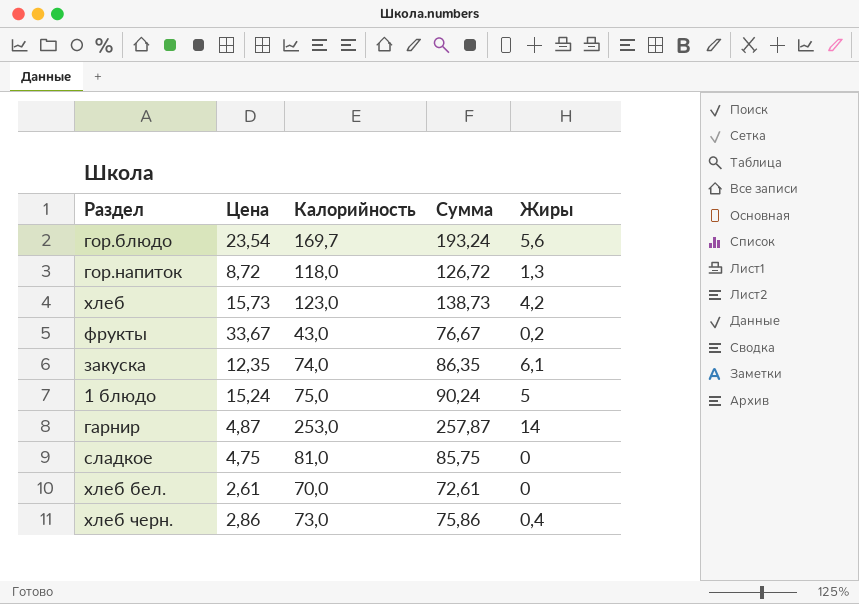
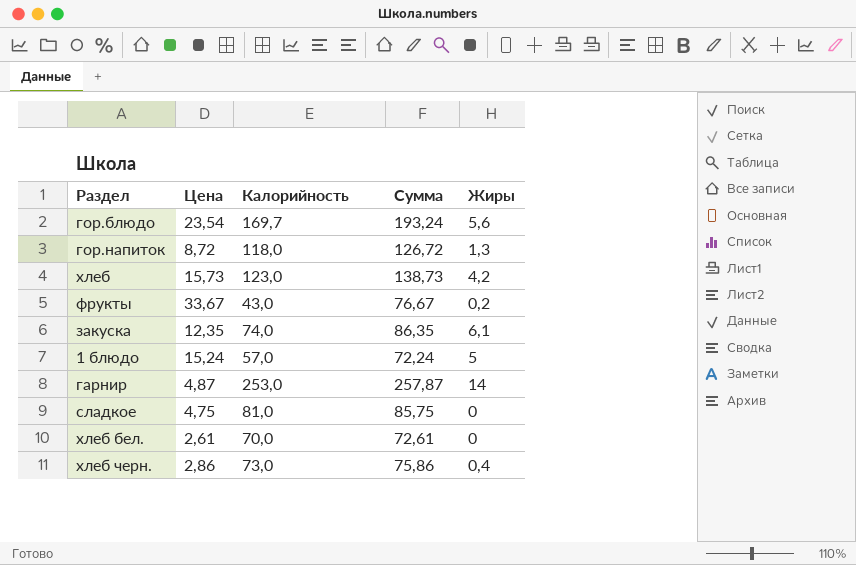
1 блюдо | Калорийность: 75,0 -> 57,0
1 блюдо | Сумма: 90,24 -> 72,24

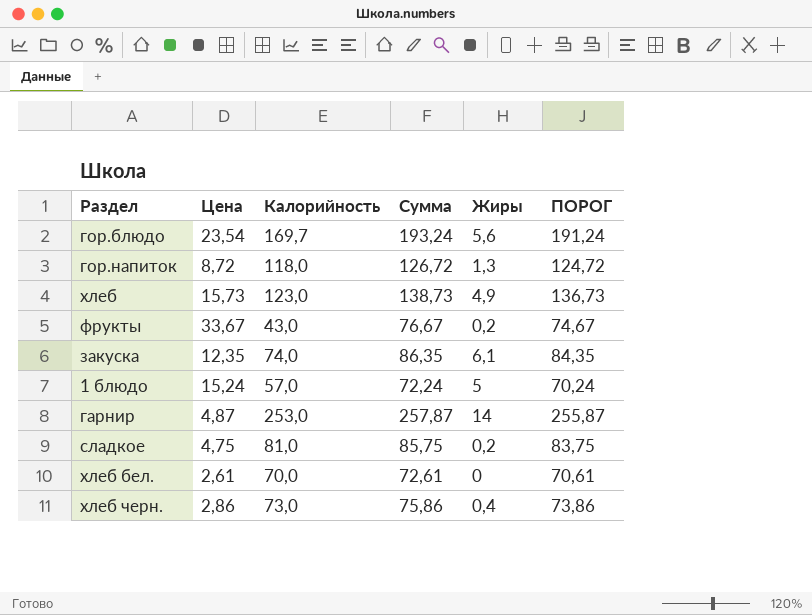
column ПОРОГ | formula: none -> [Сумма] - 2
хлеб | Жиры: 4,2 -> 4,9
сладкое | Жиры: 0 -> 0,2

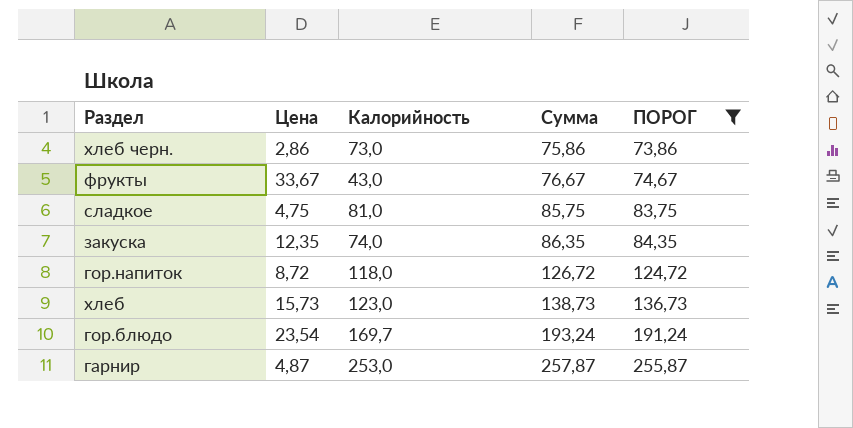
filter: none -> ПОРОГ >= 73,86
row order: none -> Сумма ascending
column Жиры | position: 5 -> none

